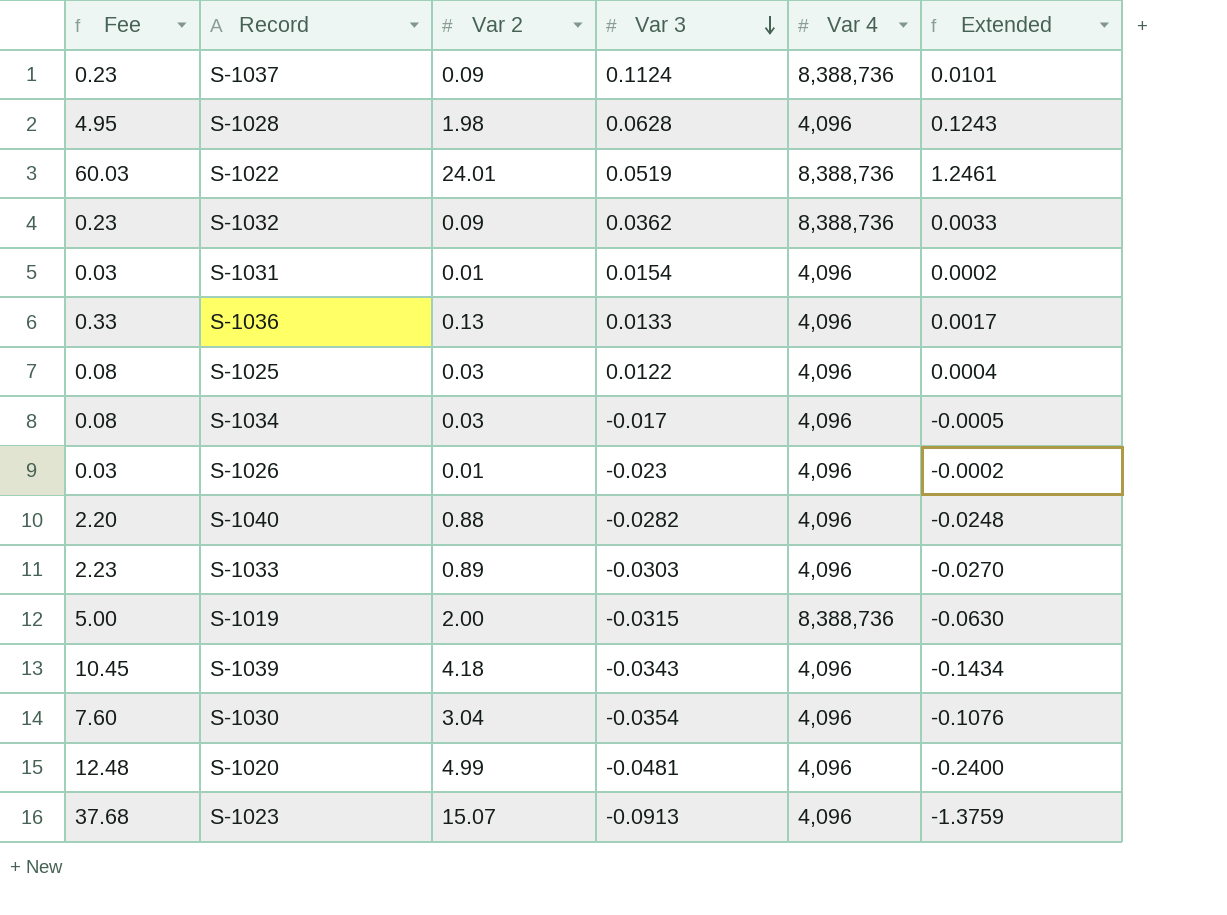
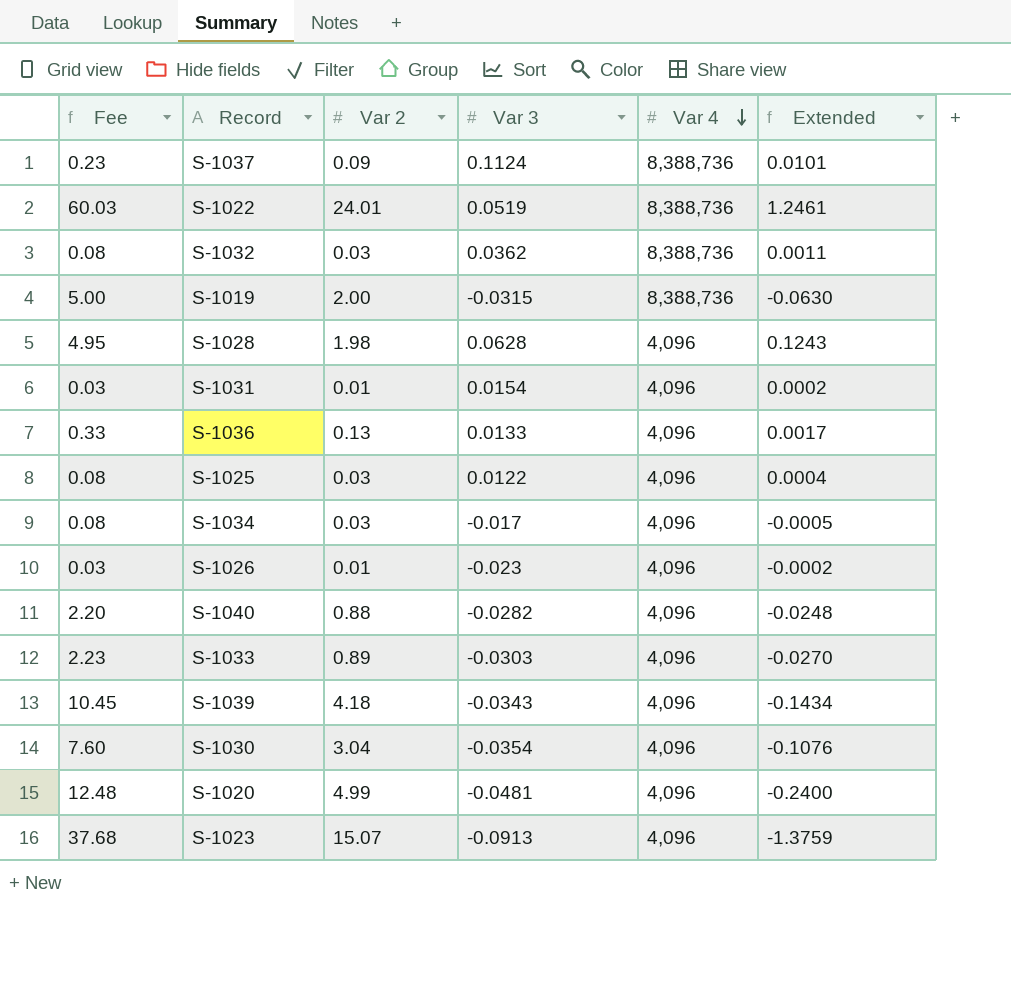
row order: Var 3 descending -> Var 4 descending
S-1032 | Fee: 0.23 -> 0.08
S-1032 | Var 2: 0.09 -> 0.03
S-1032 | Extended: 0.0033 -> 0.0011

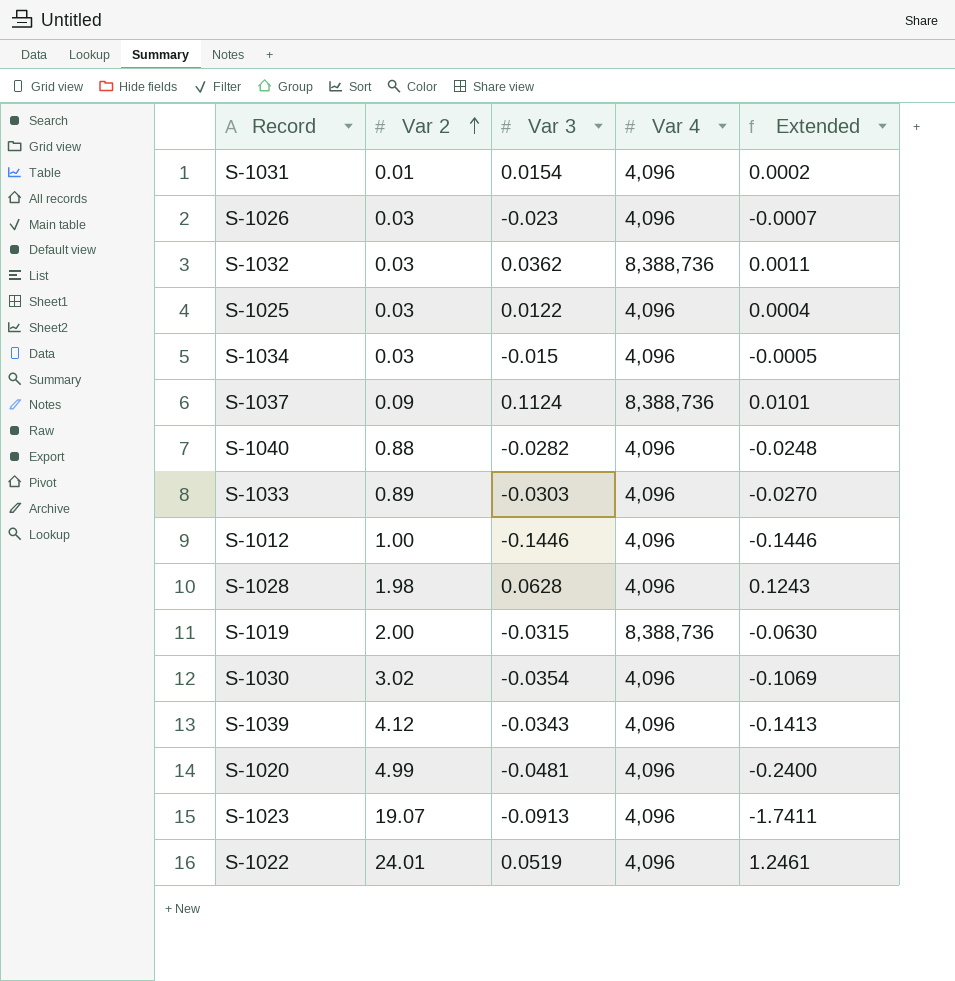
row order: Var 4 descending -> Var 2 ascending
column Fee | formula: [Var 2] * 2.5 -> none
row S-1036: 0.33 | 0.13 | 0.0133 | 4,096 | 0.0017 -> none
S-1026 | Var 2: 0.01 -> 0.03
S-1026 | Extended: -0.0002 -> -0.0007
S-1034 | Var 3: -0.017 -> -0.015
row S-1012: none -> 1.00 | -0.1446 | 4,096 | -0.1446
S-1030 | Var 2: 3.04 -> 3.02
S-1030 | Extended: -0.1076 -> -0.1069
S-1039 | Var 2: 4.18 -> 4.12
S-1039 | Extended: -0.1434 -> -0.1413
S-1023 | Var 2: 15.07 -> 19.07
S-1023 | Extended: -1.3759 -> -1.7411
S-1022 | Var 4: 8,388,736 -> 4,096

